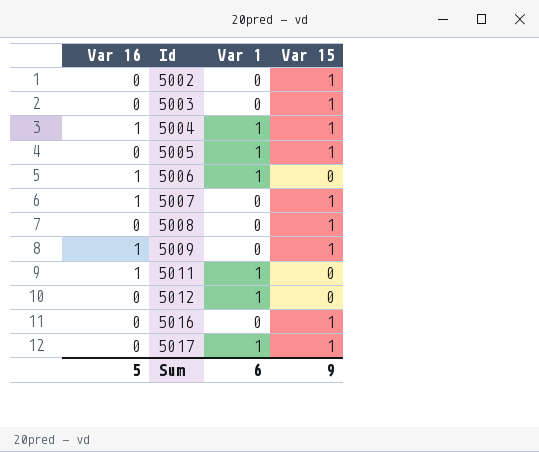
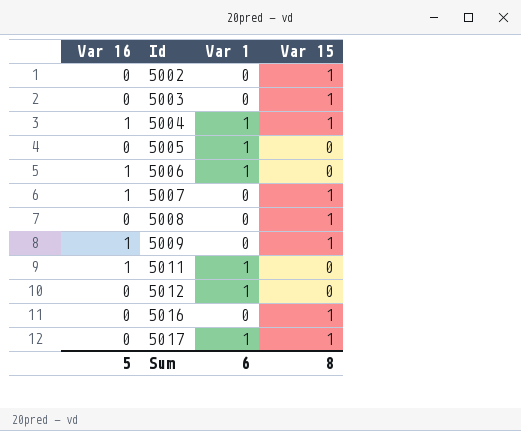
5005 | Var 15: 1 -> 0
Sum | Var 15: 9 -> 8

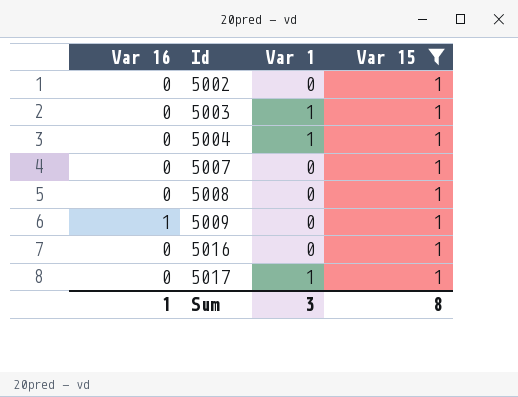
filter: none -> Var 15 = 1
5003 | Var 1: 0 -> 1
5004 | Var 16: 1 -> 0
5007 | Var 16: 1 -> 0
Sum | Var 16: 5 -> 1
Sum | Var 1: 6 -> 3

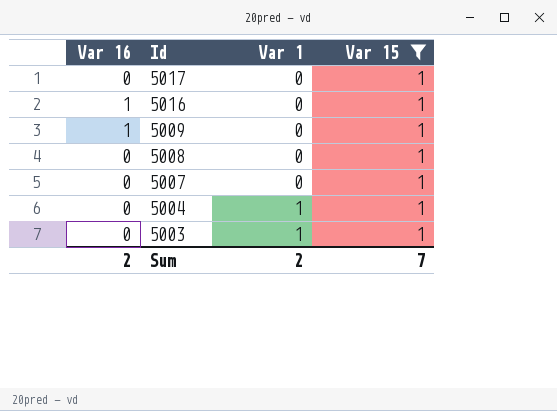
row order: Id ascending -> Id descending
row 5002: 0 | 0 | 1 -> none
5017 | Var 1: 1 -> 0
5016 | Var 16: 0 -> 1
Sum | Var 16: 1 -> 2
Sum | Var 1: 3 -> 2
Sum | Var 15: 8 -> 7

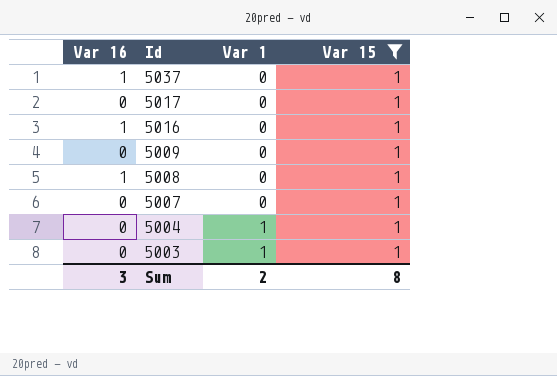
row 5037: none -> 1 | 0 | 1
5009 | Var 16: 1 -> 0
5008 | Var 16: 0 -> 1
Sum | Var 16: 2 -> 3
Sum | Var 15: 7 -> 8

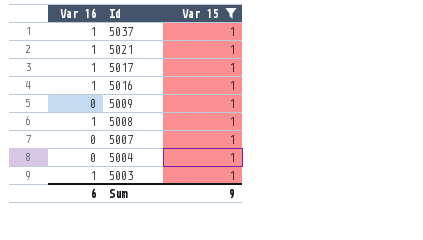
column Var 1 | position: 3 -> none
row 5021: none -> 1 | 1
5017 | Var 16: 0 -> 1
5003 | Var 16: 0 -> 1
Sum | Var 16: 3 -> 6
Sum | Var 15: 8 -> 9

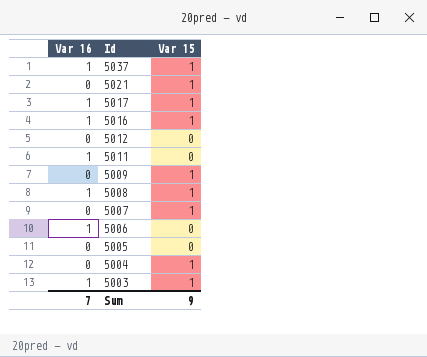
filter: Var 15 = 1 -> none
5021 | Var 16: 1 -> 0
Sum | Var 16: 6 -> 7

